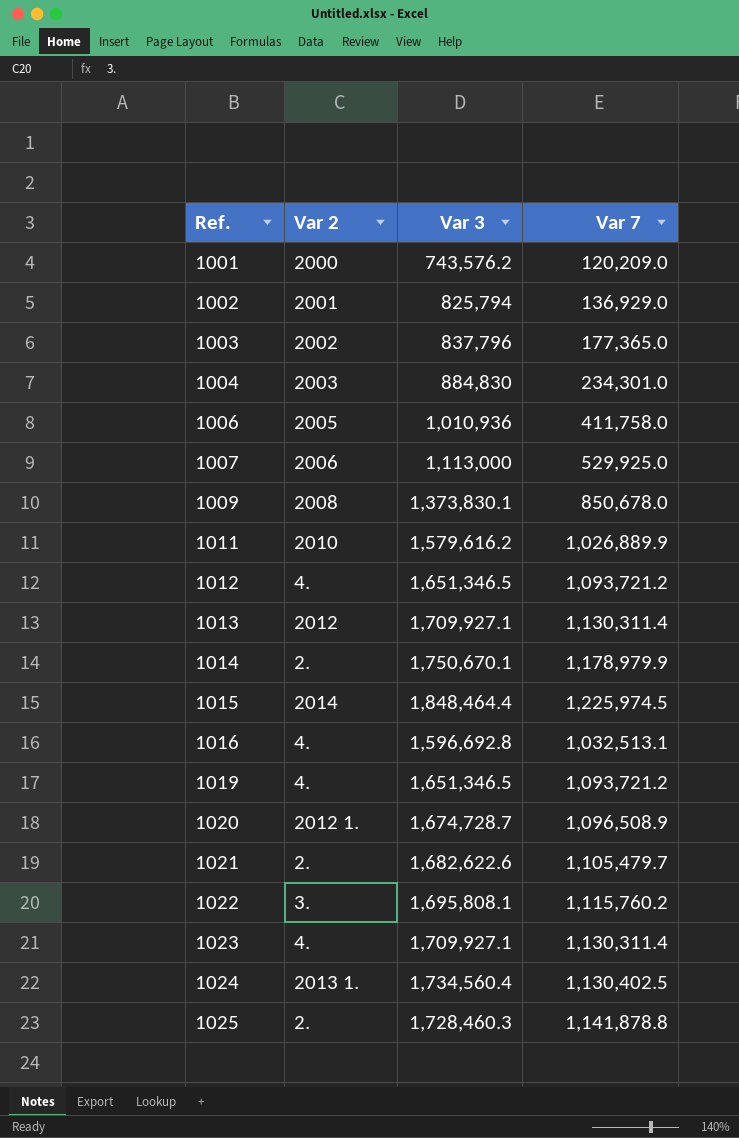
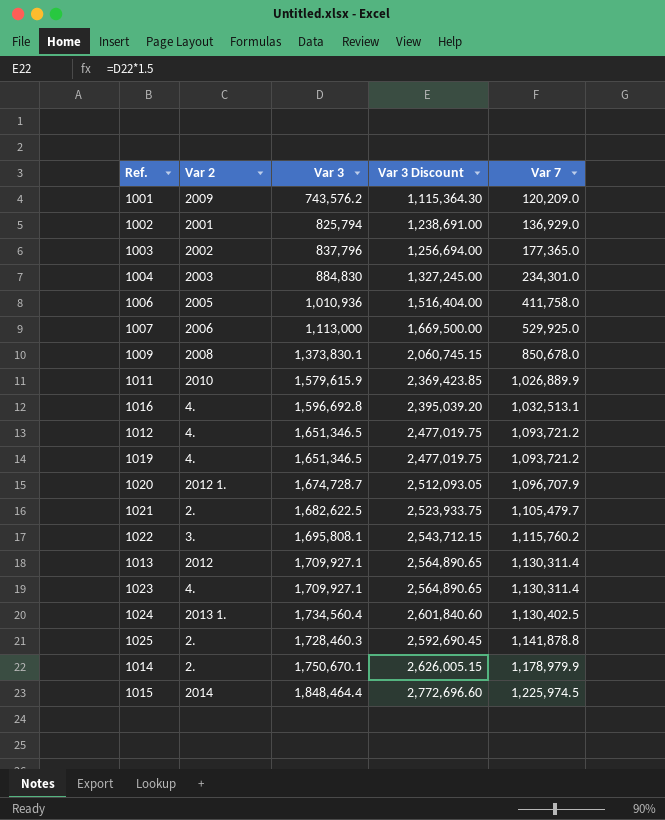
row order: Ref. ascending -> Var 7 ascending
column Var 3 Discount | formula: none -> [Var 3] * 1.5
1001 | Var 2: 2000 -> 2009
1011 | Var 3: 1,579,616.2 -> 1,579,615.9
1020 | Var 7: 1,096,508.9 -> 1,096,707.9
1021 | Var 3: 1,682,622.6 -> 1,682,622.5

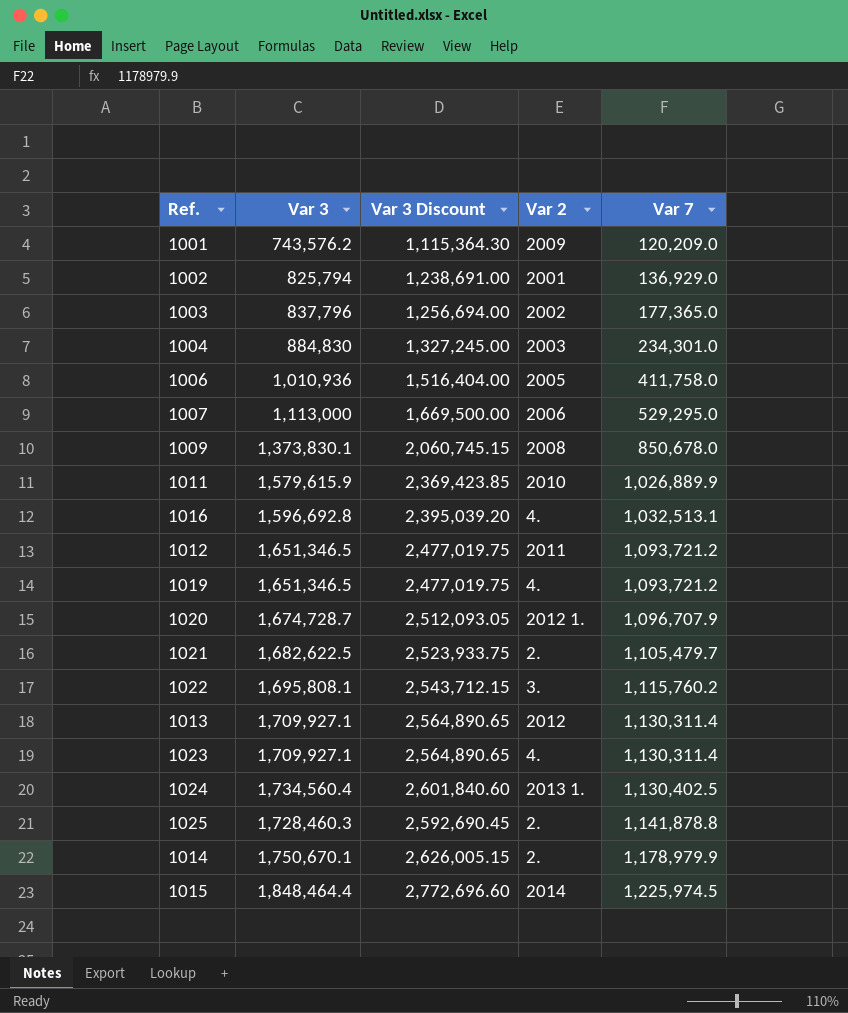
column Var 2 | position: 2 -> 4
1007 | Var 7: 529,925.0 -> 529,295.0
1012 | Var 2: 4. -> 2011

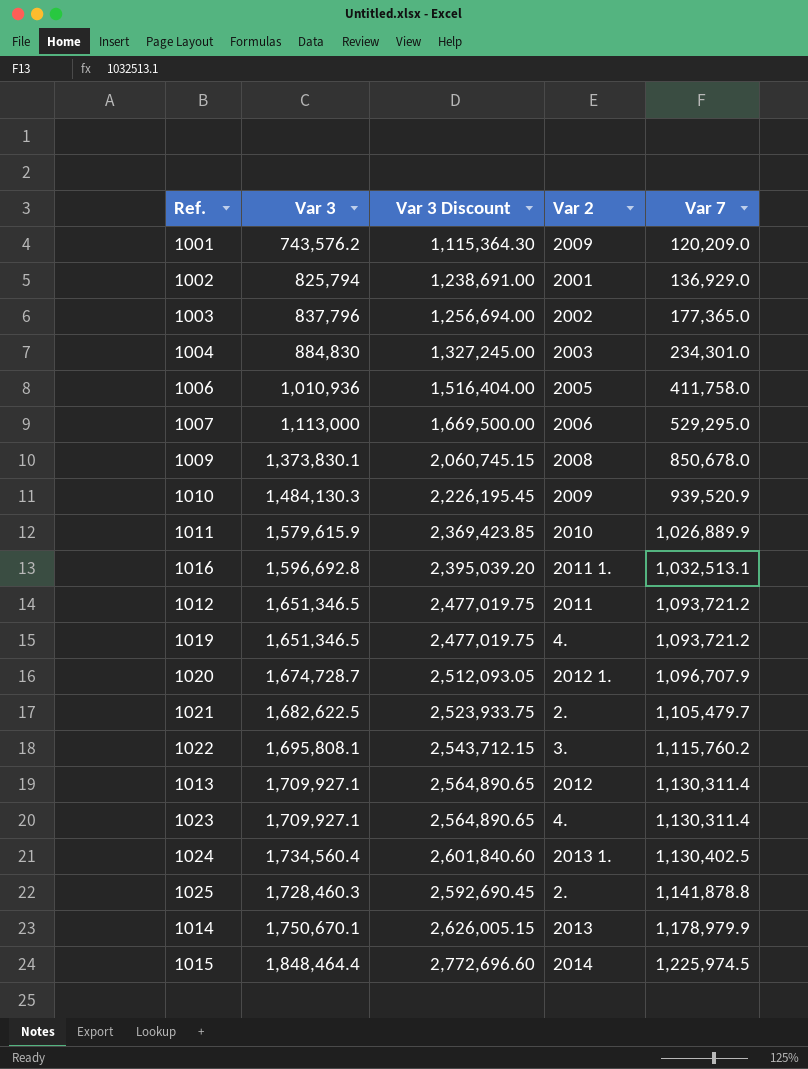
row 1010: none -> 1,484,130.3 | 2,226,195.45 | 2009 | 939,520.9
1016 | Var 2: 4. -> 2011 1.
1014 | Var 2: 2. -> 2013

